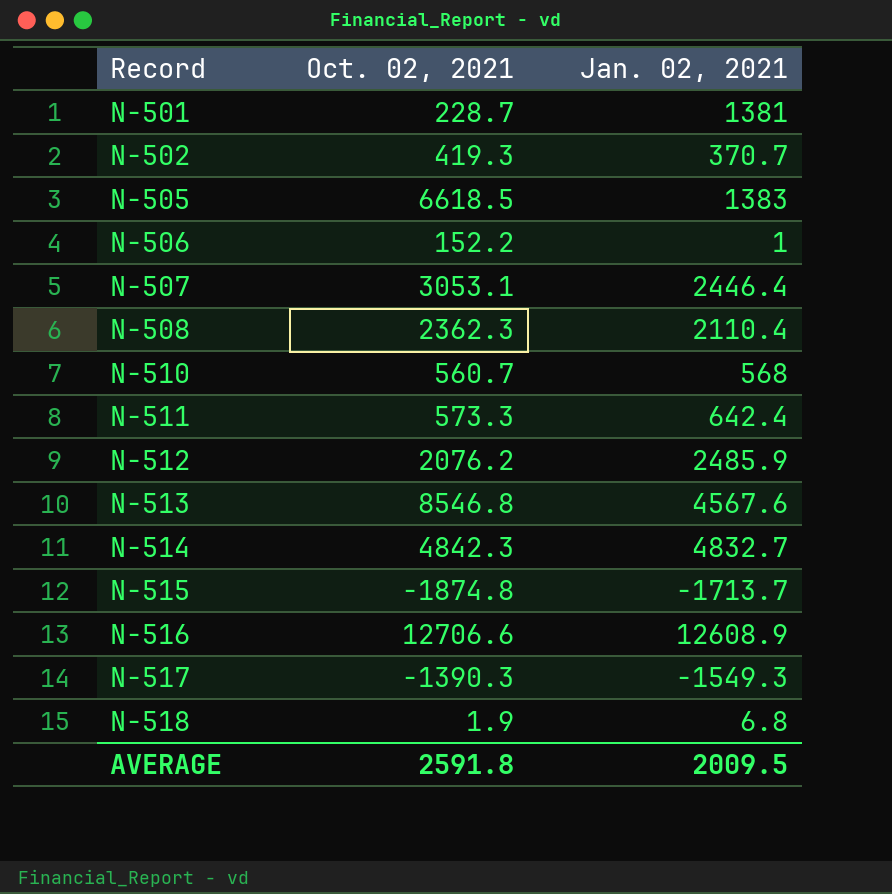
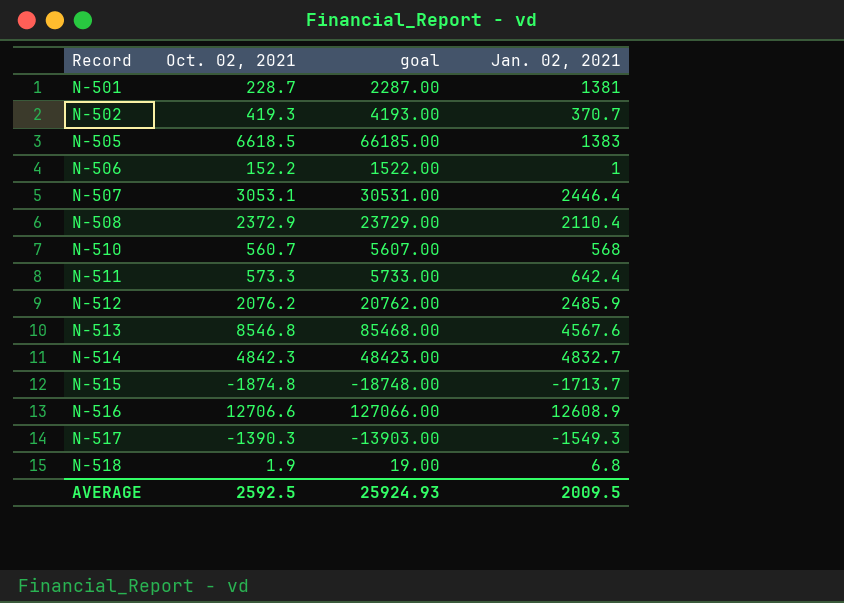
column goal | formula: none -> [Oct. 02, 2021] * 10
N-508 | Oct. 02, 2021: 2362.3 -> 2372.9
AVERAGE | Oct. 02, 2021: 2591.8 -> 2592.5

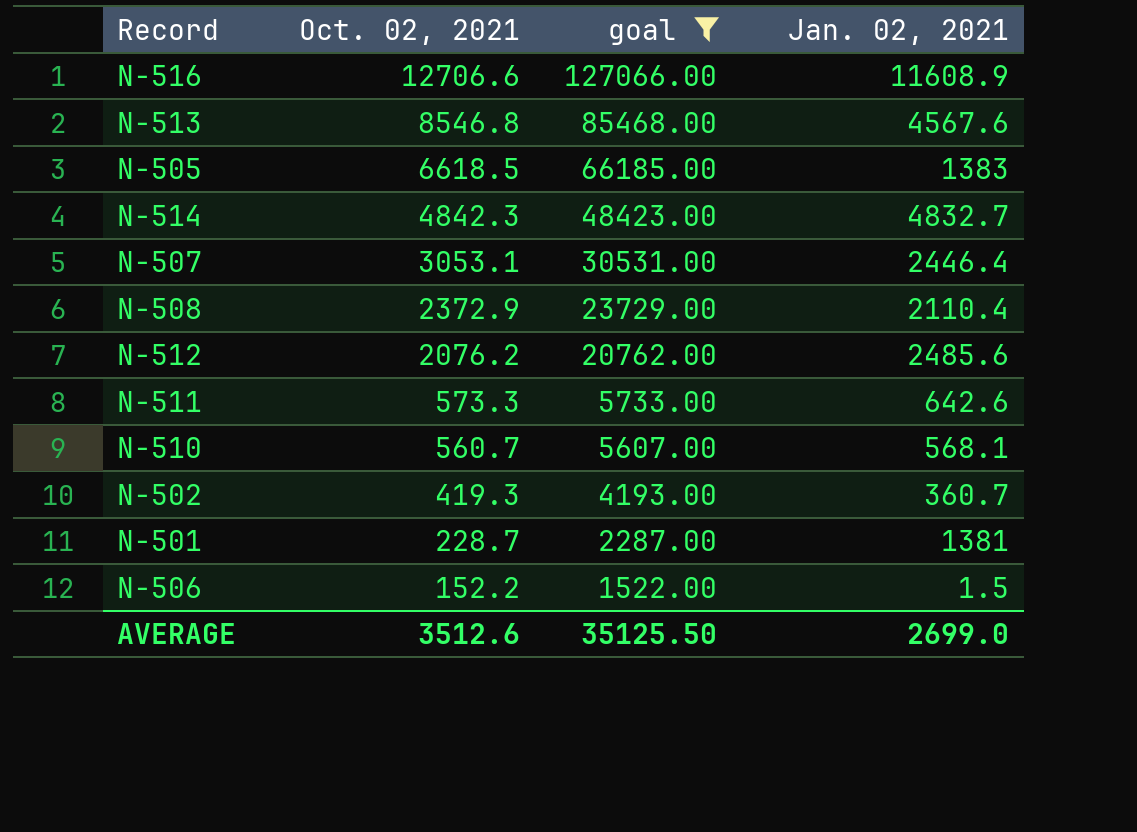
filter: none -> goal >= 1522.00
row order: Record ascending -> Oct. 02, 2021 descending
N-516 | Jan. 02, 2021: 12608.9 -> 11608.9
N-512 | Jan. 02, 2021: 2485.9 -> 2485.6
N-511 | Jan. 02, 2021: 642.4 -> 642.6
N-510 | Jan. 02, 2021: 568 -> 568.1
N-502 | Jan. 02, 2021: 370.7 -> 360.7
N-506 | Jan. 02, 2021: 1 -> 1.5
AVERAGE | Oct. 02, 2021: 2592.5 -> 3512.6
AVERAGE | goal: 25924.93 -> 35125.50
AVERAGE | Jan. 02, 2021: 2009.5 -> 2699.0

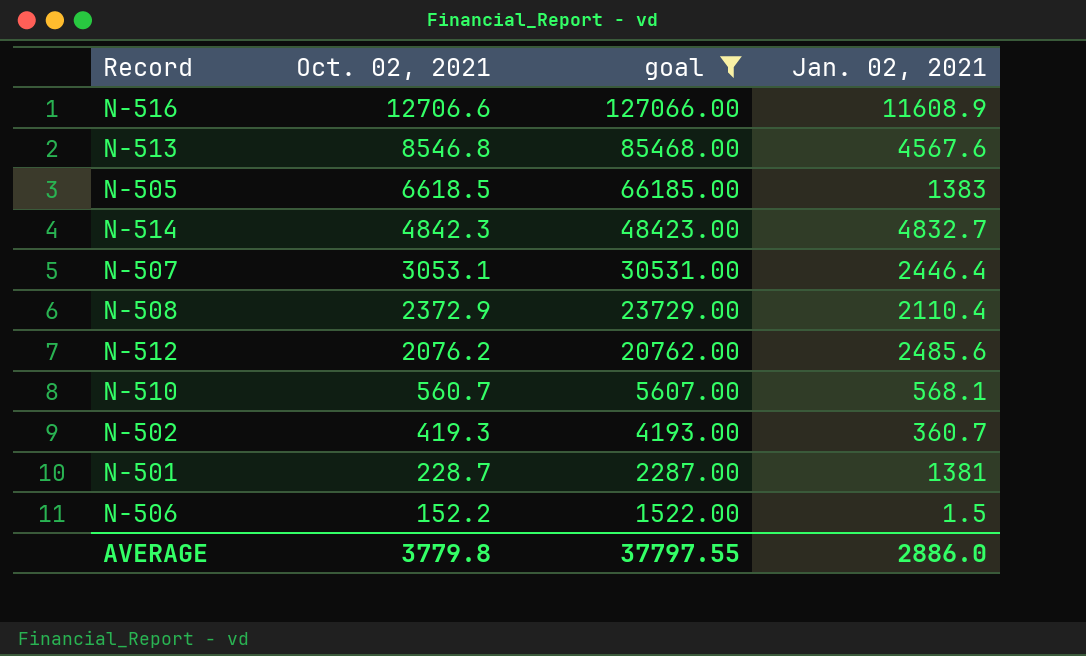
row N-511: 573.3 | 5733.00 | 642.6 -> none
AVERAGE | Oct. 02, 2021: 3512.6 -> 3779.8
AVERAGE | goal: 35125.50 -> 37797.55
AVERAGE | Jan. 02, 2021: 2699.0 -> 2886.0

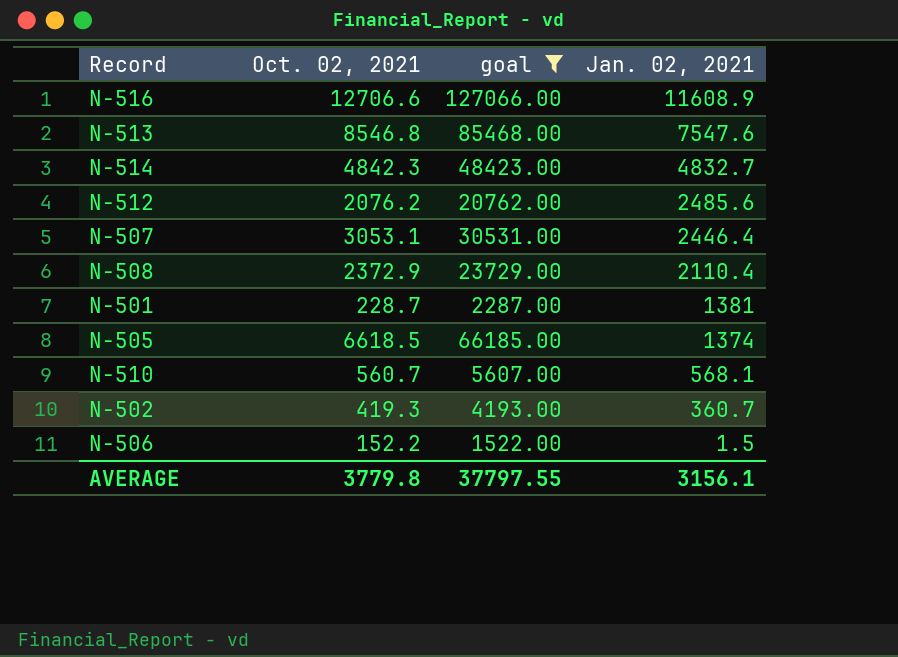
row order: Oct. 02, 2021 descending -> Jan. 02, 2021 descending
N-513 | Jan. 02, 2021: 4567.6 -> 7547.6
N-505 | Jan. 02, 2021: 1383 -> 1374
AVERAGE | Jan. 02, 2021: 2886.0 -> 3156.1

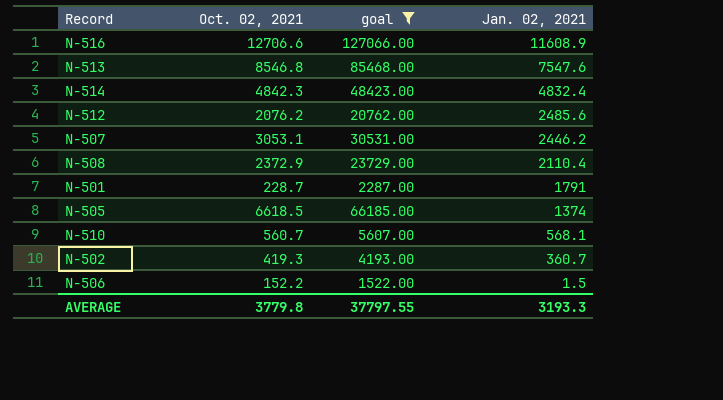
N-514 | Jan. 02, 2021: 4832.7 -> 4832.4
N-507 | Jan. 02, 2021: 2446.4 -> 2446.2
N-501 | Jan. 02, 2021: 1381 -> 1791
AVERAGE | Jan. 02, 2021: 3156.1 -> 3193.3

